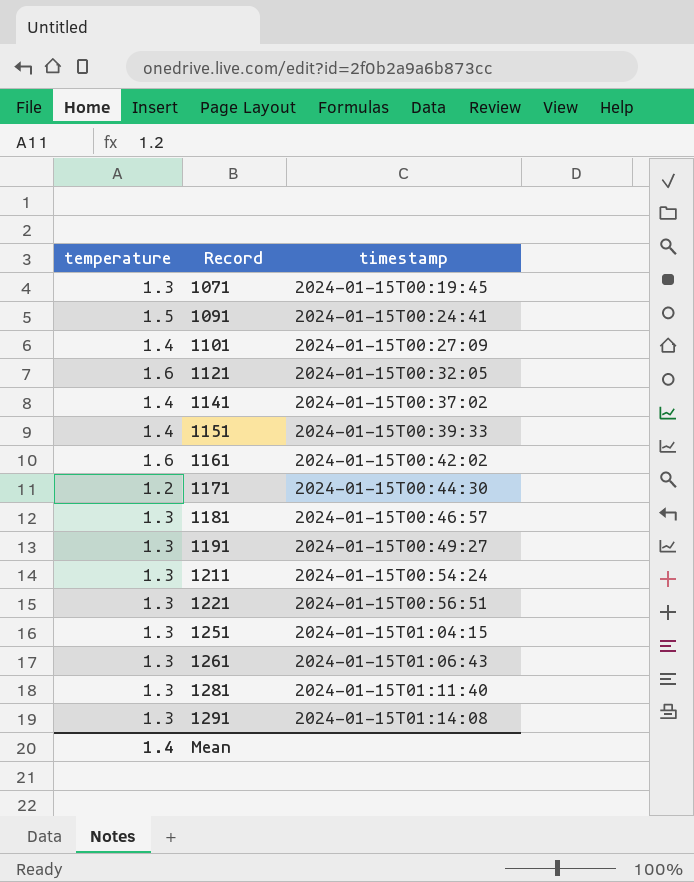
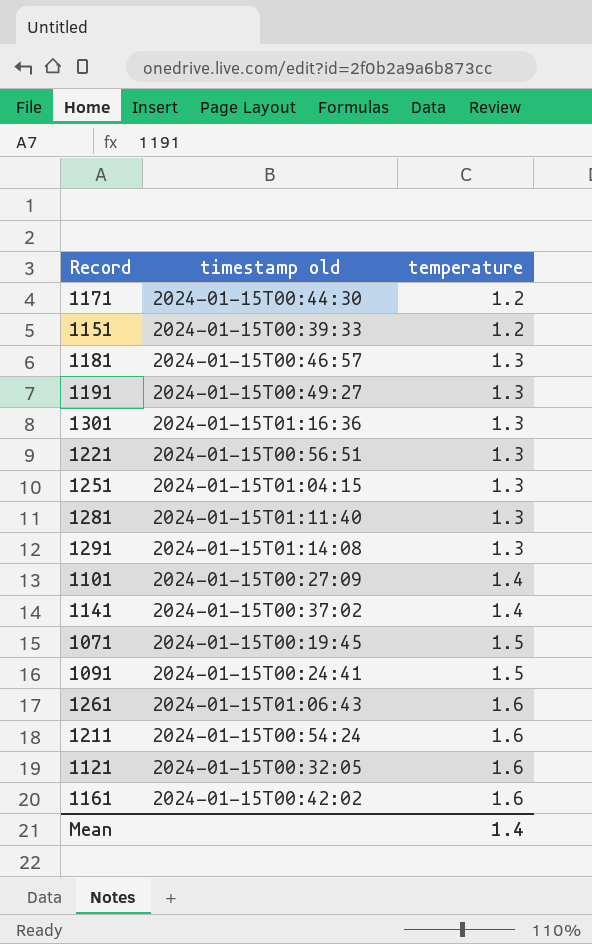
row order: Record ascending -> temperature ascending
column name: timestamp -> timestamp old
column temperature | position: 1 -> 3
1151 | temperature: 1.4 -> 1.2
row 1301: none -> 2024-01-15T01:16:36 | 1.3
1071 | temperature: 1.3 -> 1.5
1261 | temperature: 1.3 -> 1.6
1211 | temperature: 1.3 -> 1.6

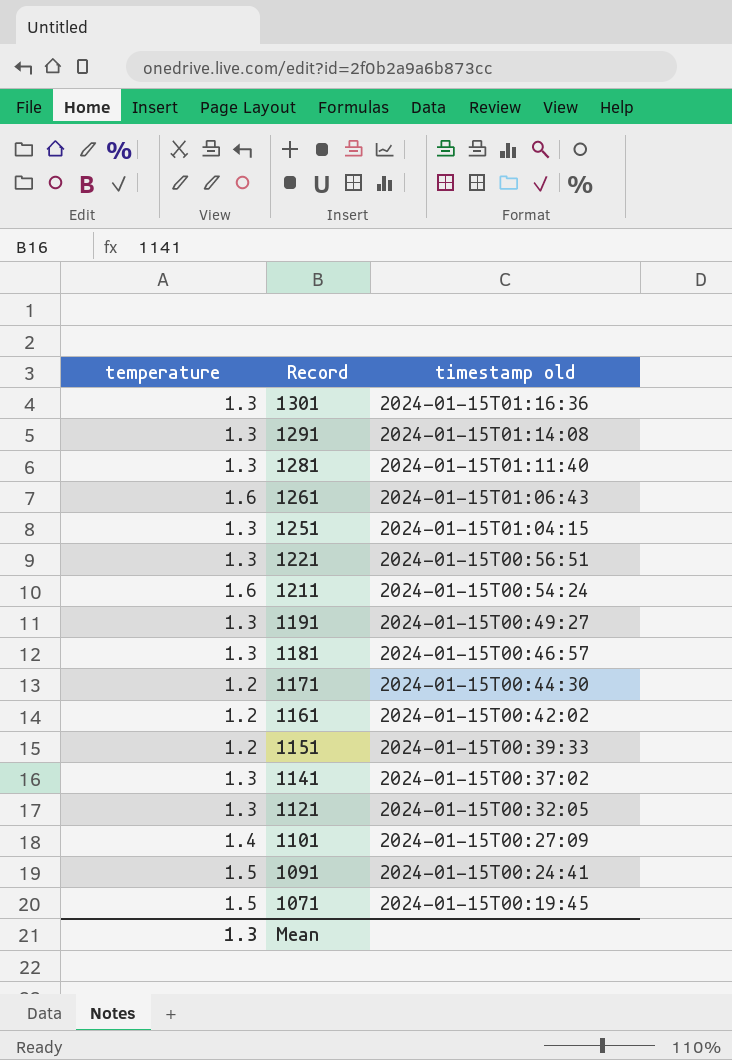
row order: temperature ascending -> Record descending
column temperature | position: 3 -> 1
1161 | temperature: 1.6 -> 1.2
1141 | temperature: 1.4 -> 1.3
1121 | temperature: 1.6 -> 1.3
Mean | temperature: 1.4 -> 1.3

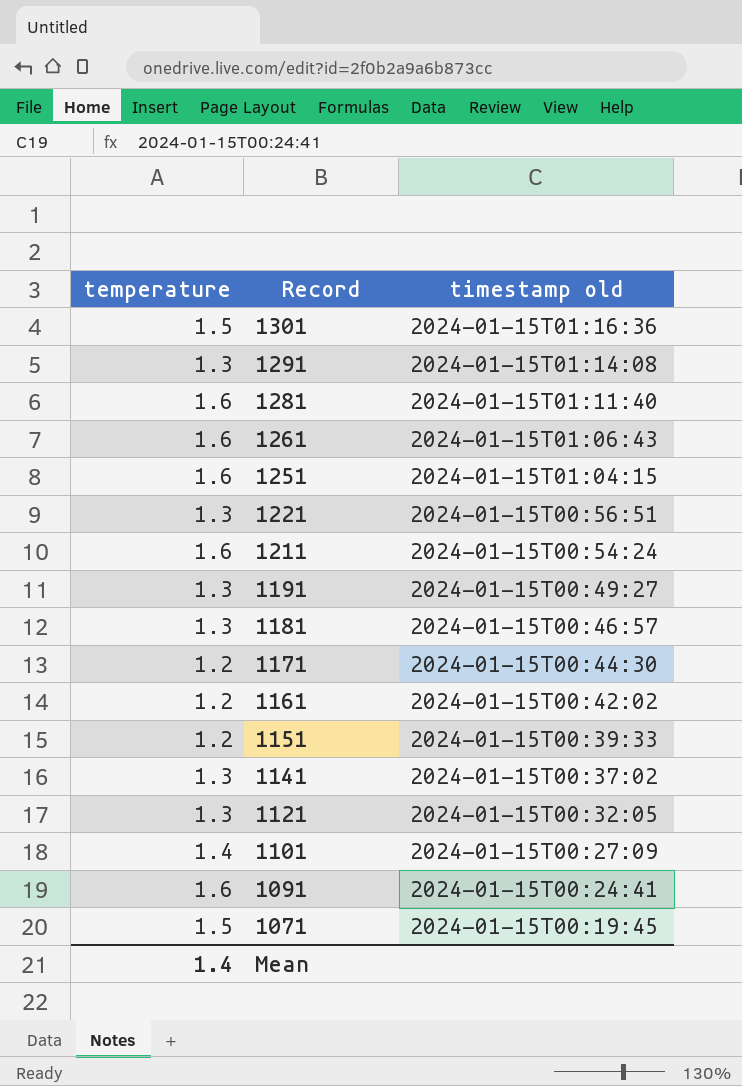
1301 | temperature: 1.3 -> 1.5
1281 | temperature: 1.3 -> 1.6
1251 | temperature: 1.3 -> 1.6
1091 | temperature: 1.5 -> 1.6
Mean | temperature: 1.3 -> 1.4

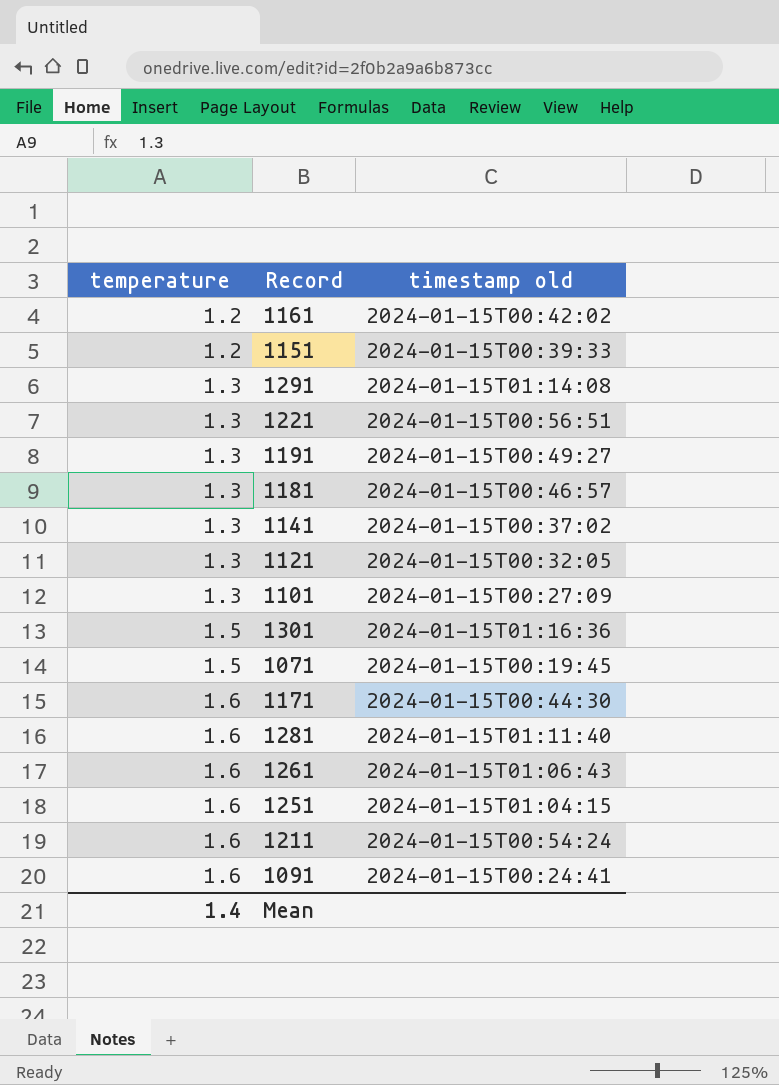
row order: Record descending -> temperature ascending
1101 | temperature: 1.4 -> 1.3
1171 | temperature: 1.2 -> 1.6

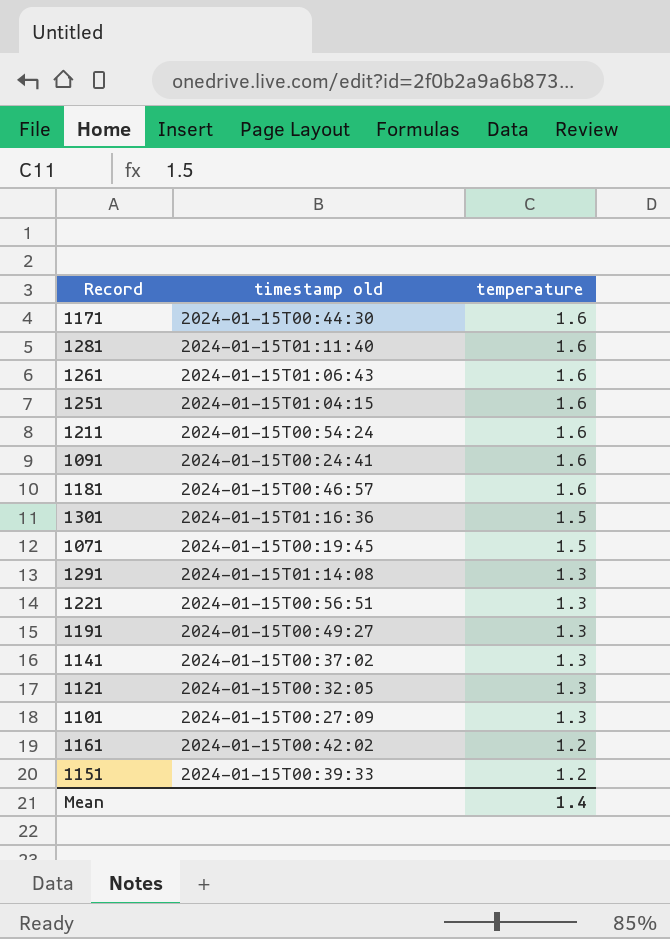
row order: temperature ascending -> temperature descending
column temperature | position: 1 -> 3
1181 | temperature: 1.3 -> 1.6

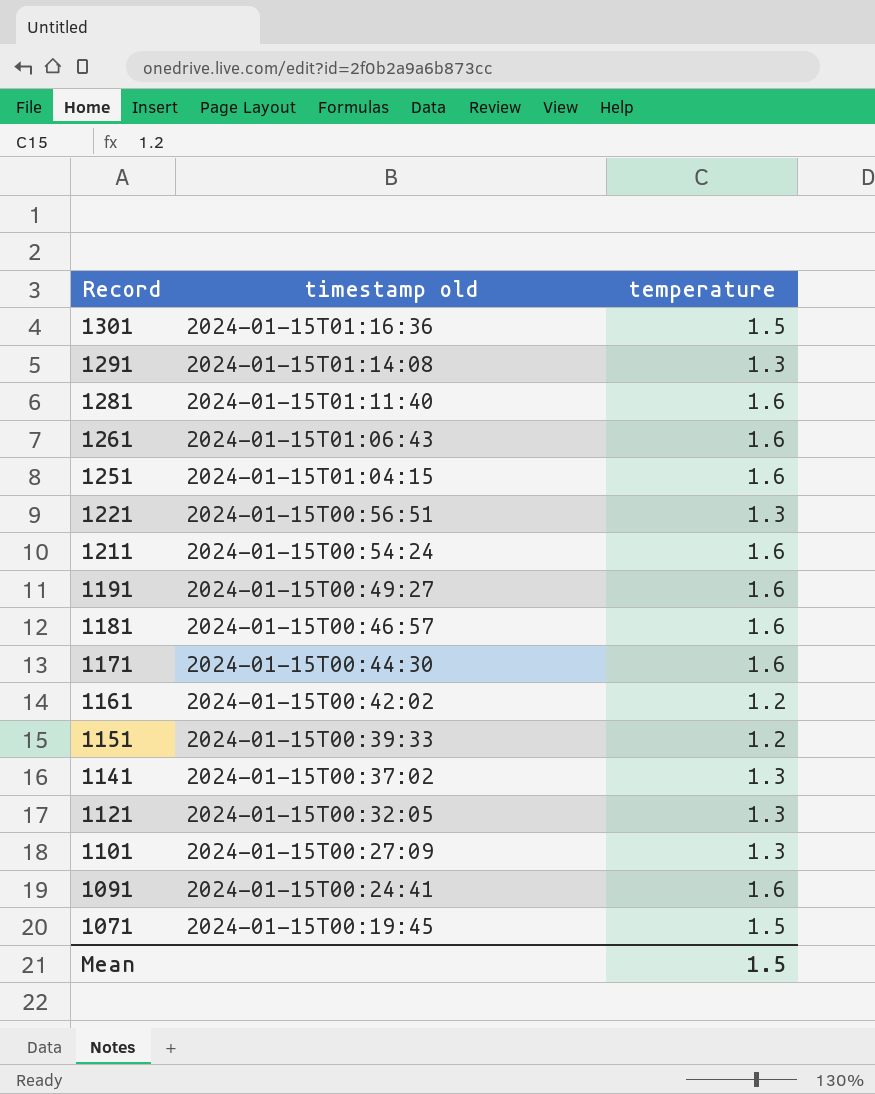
row order: temperature descending -> Record descending
1191 | temperature: 1.3 -> 1.6
Mean | temperature: 1.4 -> 1.5

